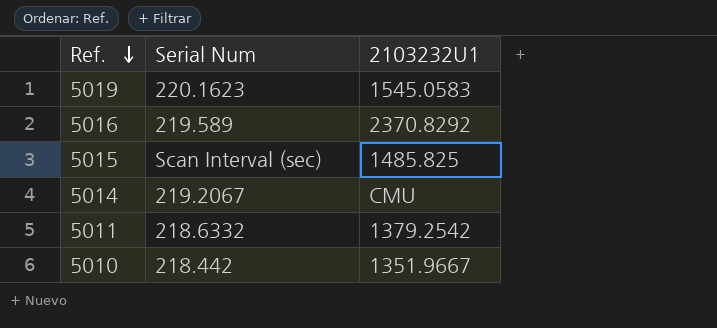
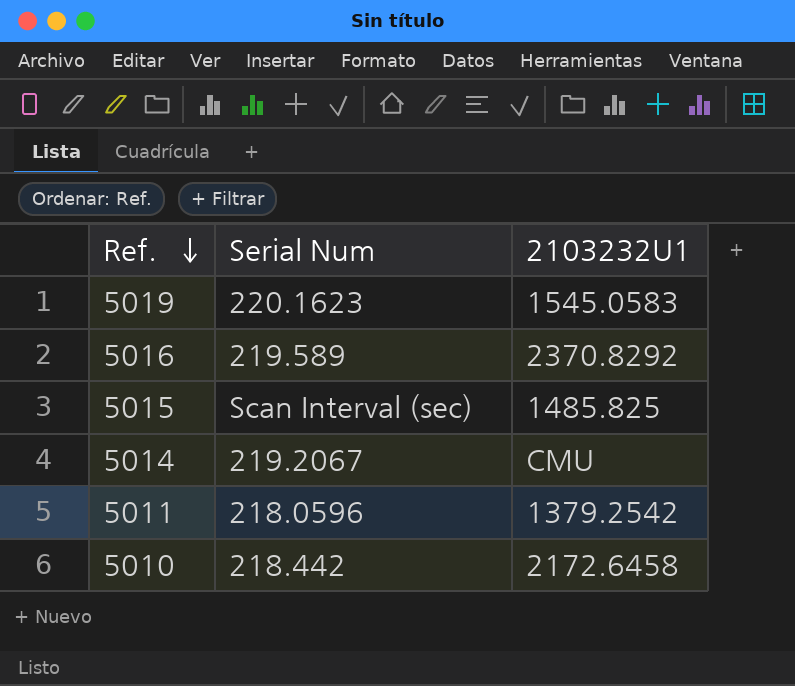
5011 | Serial Num: 218.6332 -> 218.0596
5010 | 2103232U1: 1351.9667 -> 2172.6458

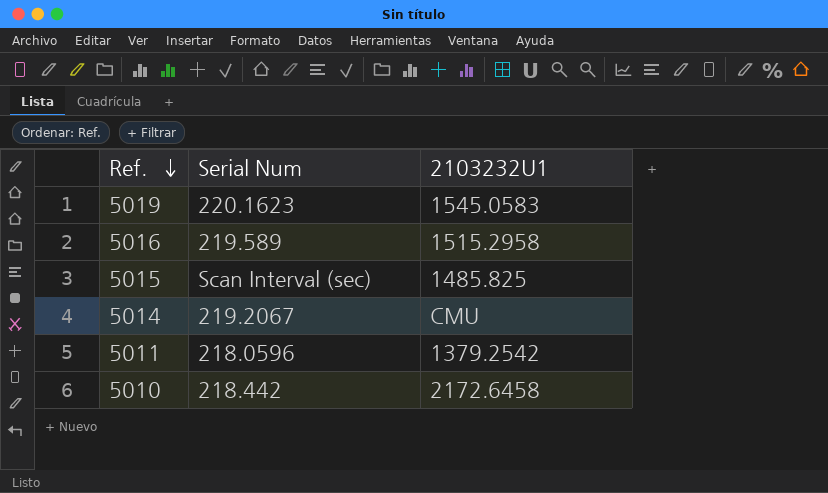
5016 | 2103232U1: 2370.8292 -> 1515.2958

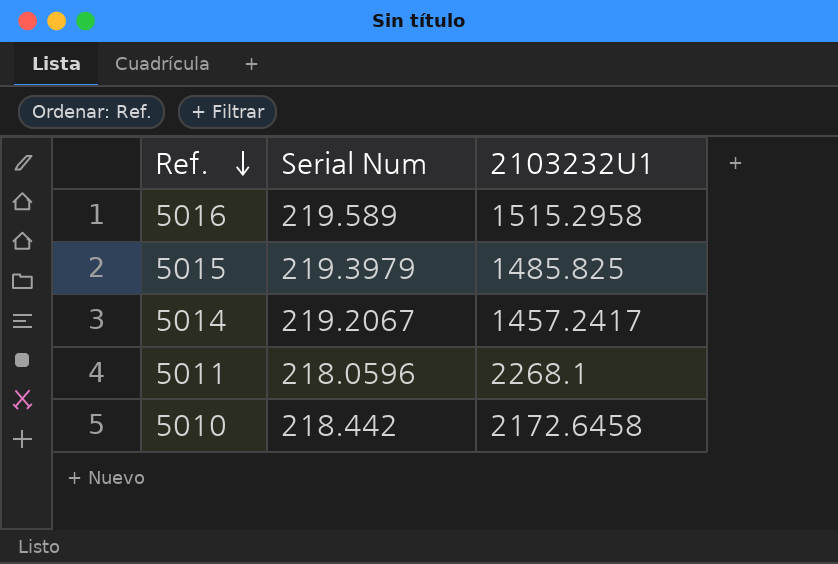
row 5019: 220.1623 | 1545.0583 -> none
5015 | Serial Num: Scan Interval (sec) -> 219.3979
5014 | 2103232U1: CMU -> 1457.2417
5011 | 2103232U1: 1379.2542 -> 2268.1

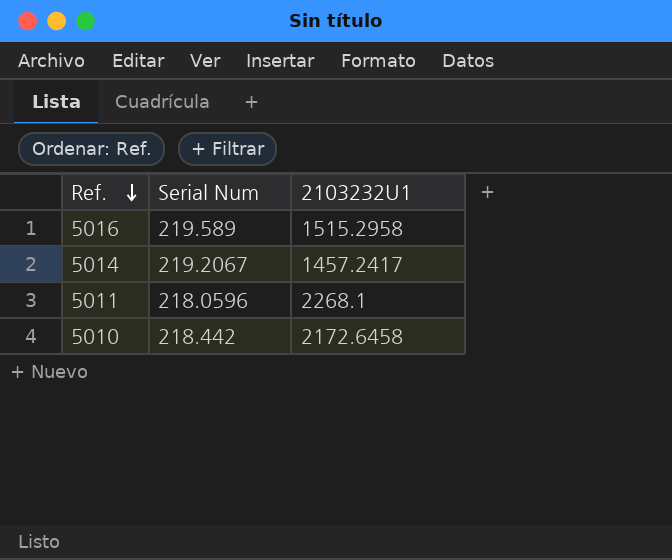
row 5015: 219.3979 | 1485.825 -> none

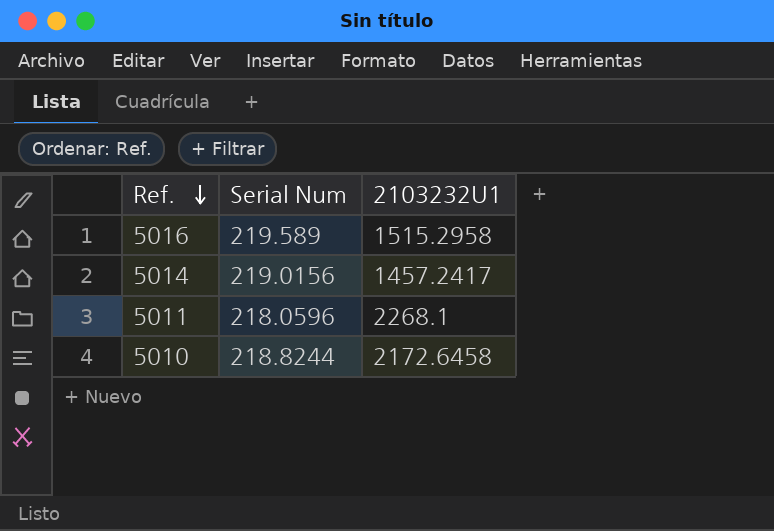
5014 | Serial Num: 219.2067 -> 219.0156
5010 | Serial Num: 218.442 -> 218.8244

